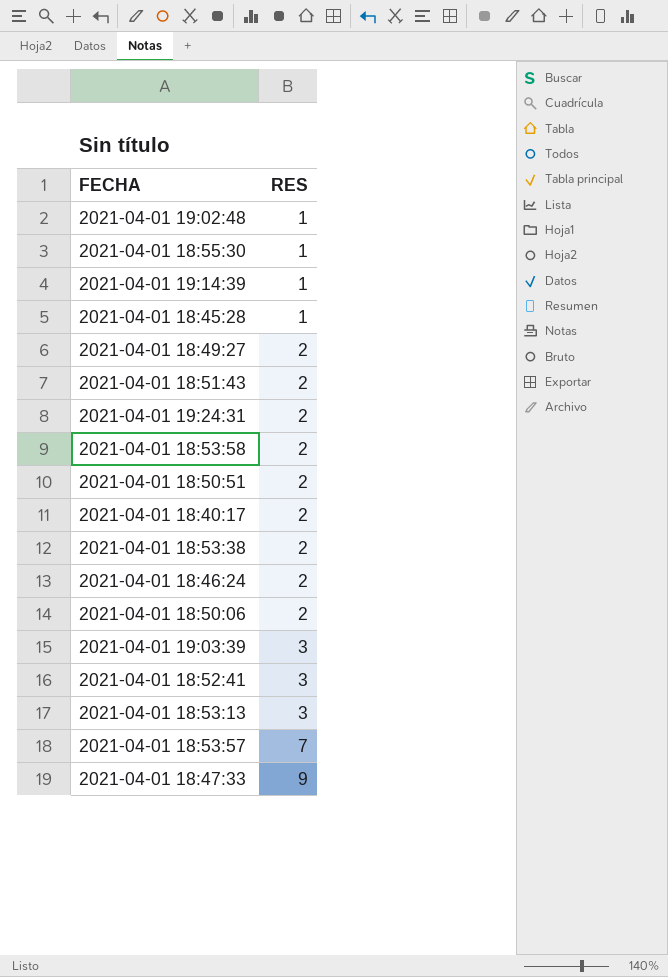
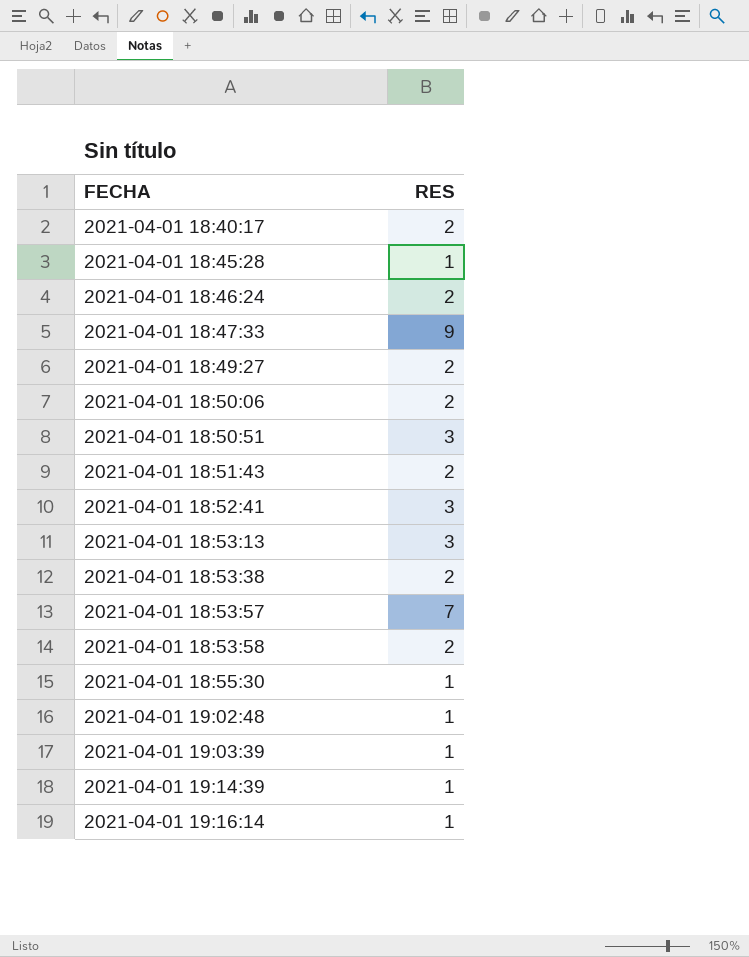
row order: RES ascending -> FECHA ascending
row 2021-04-01 19:24:31: 2 -> none
2021-04-01 18:50:51 | RES: 2 -> 3
2021-04-01 19:03:39 | RES: 3 -> 1
row 2021-04-01 19:16:14: none -> 1

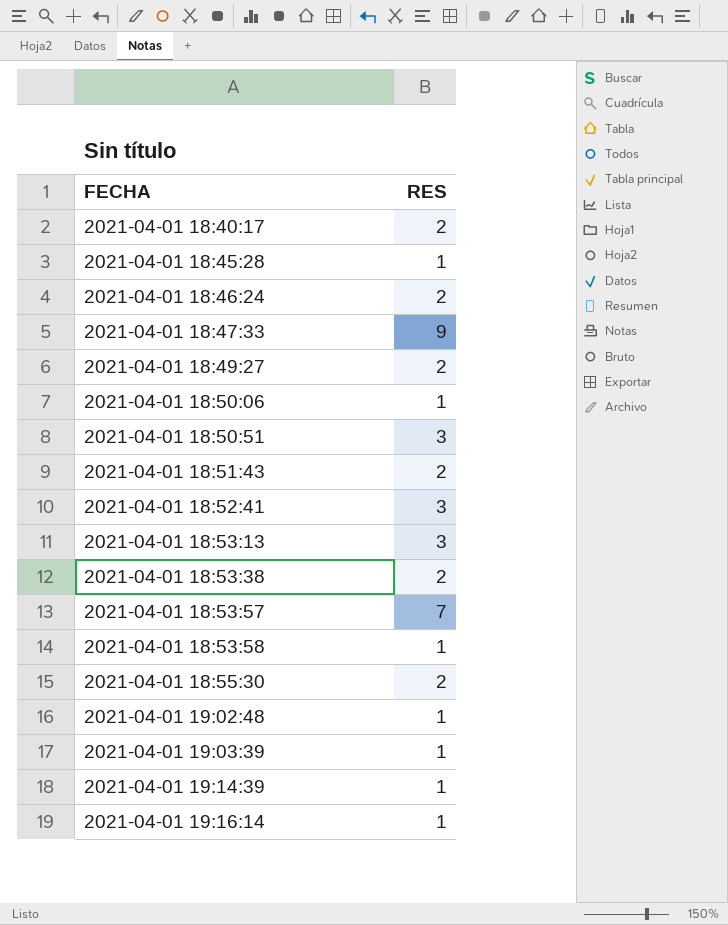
2021-04-01 18:50:06 | RES: 2 -> 1
2021-04-01 18:53:58 | RES: 2 -> 1
2021-04-01 18:55:30 | RES: 1 -> 2

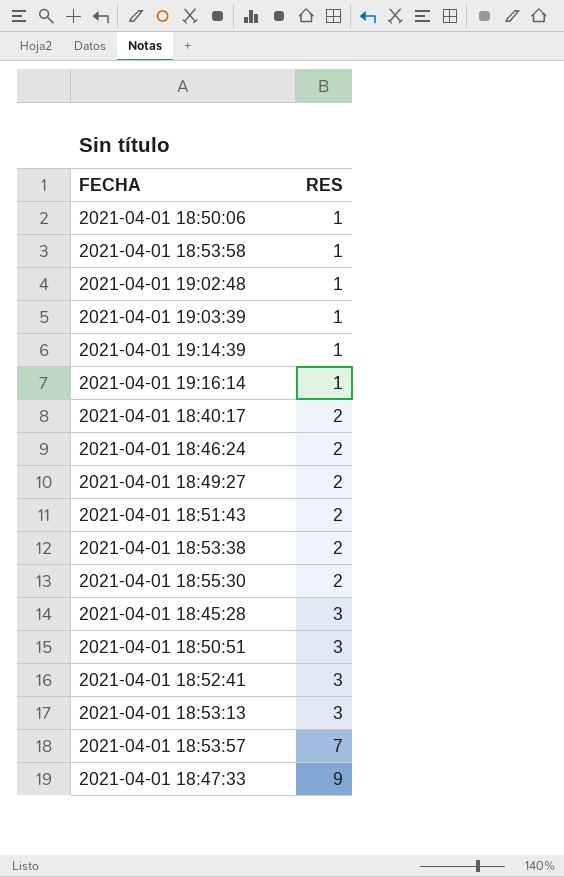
row order: FECHA ascending -> RES ascending
2021-04-01 18:45:28 | RES: 1 -> 3

